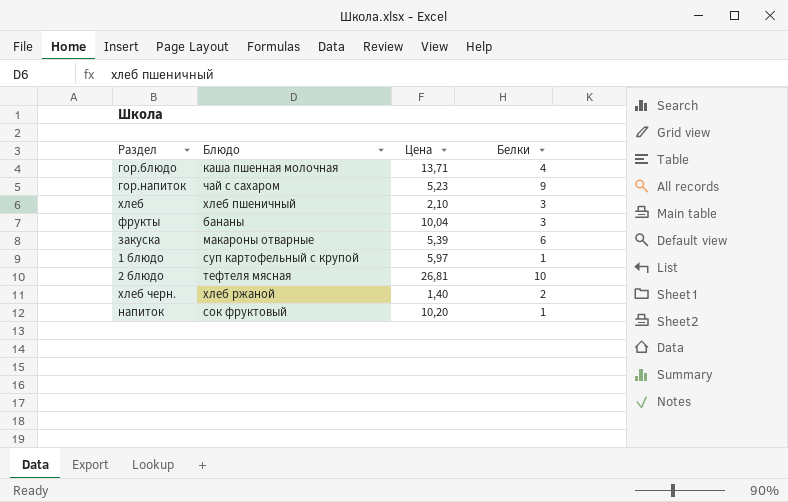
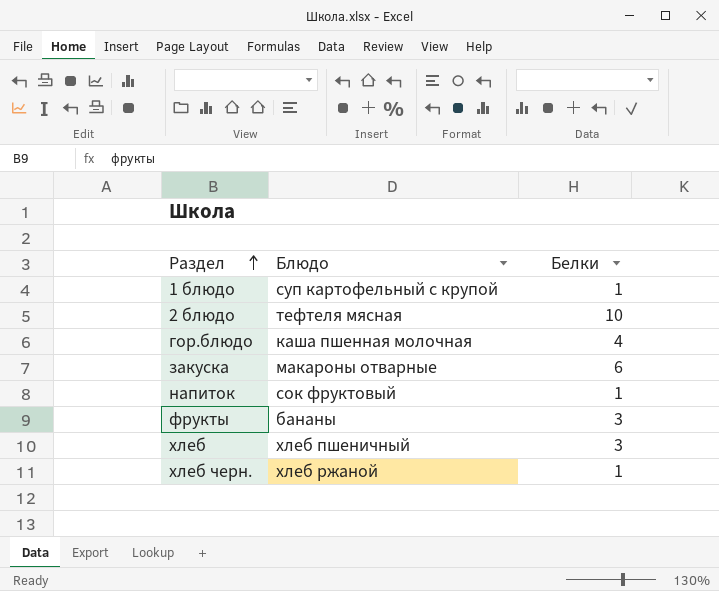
row order: none -> Раздел ascending
column Цена | position: 3 -> none
row гор.напиток: чай с сахаром | 5,23 | 9 -> none
хлеб черн. | Белки: 2 -> 1

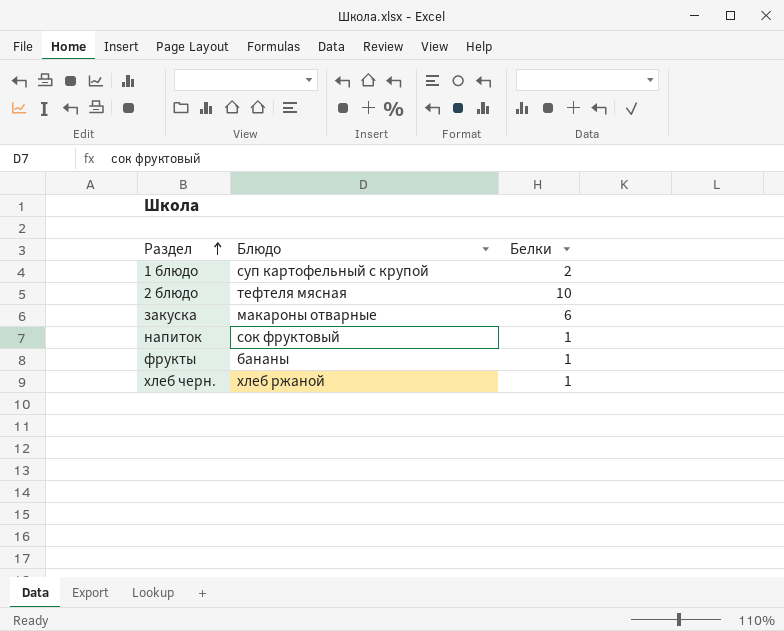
row гор.блюдо: каша пшенная молочная | 4 -> none
row хлеб: хлеб пшеничный | 3 -> none
1 блюдо | Белки: 1 -> 2
фрукты | Белки: 3 -> 1

